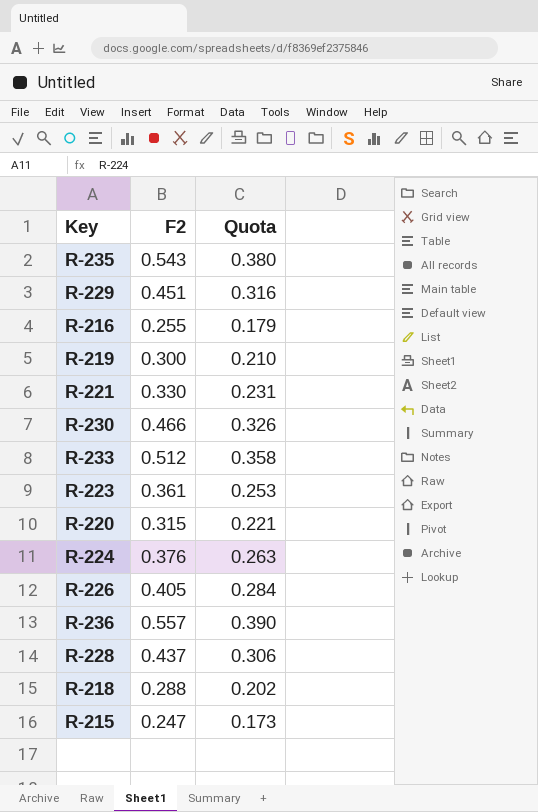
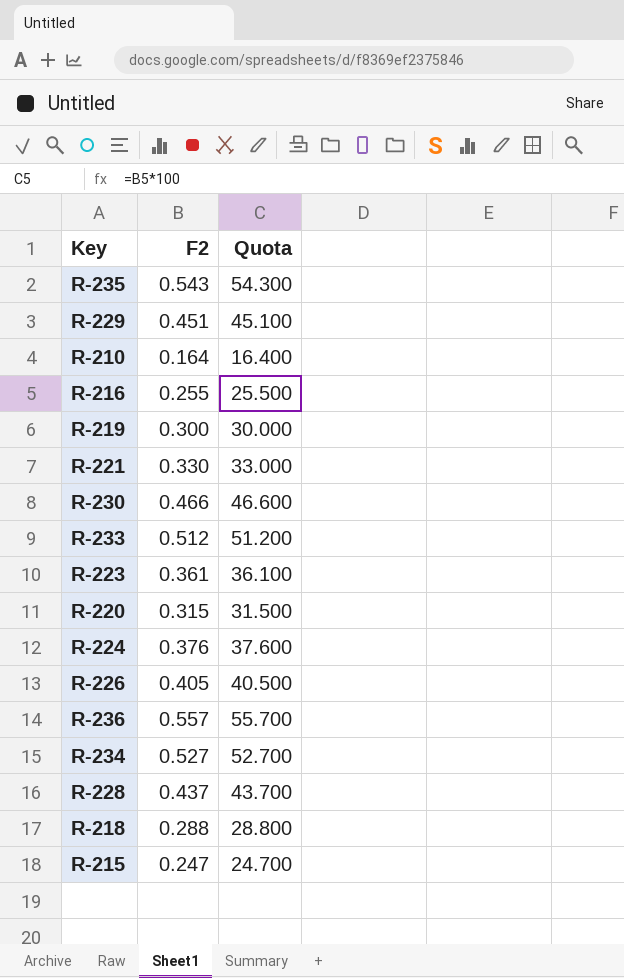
column Quota | formula: [F2] * 0.7 -> [F2] * 100
row R-210: none -> 0.164 | 16.400
row R-234: none -> 0.527 | 52.700

